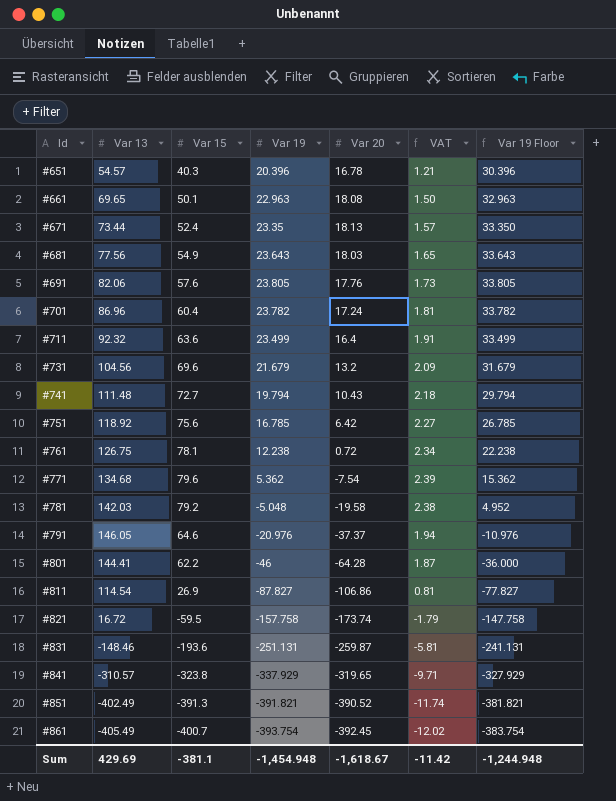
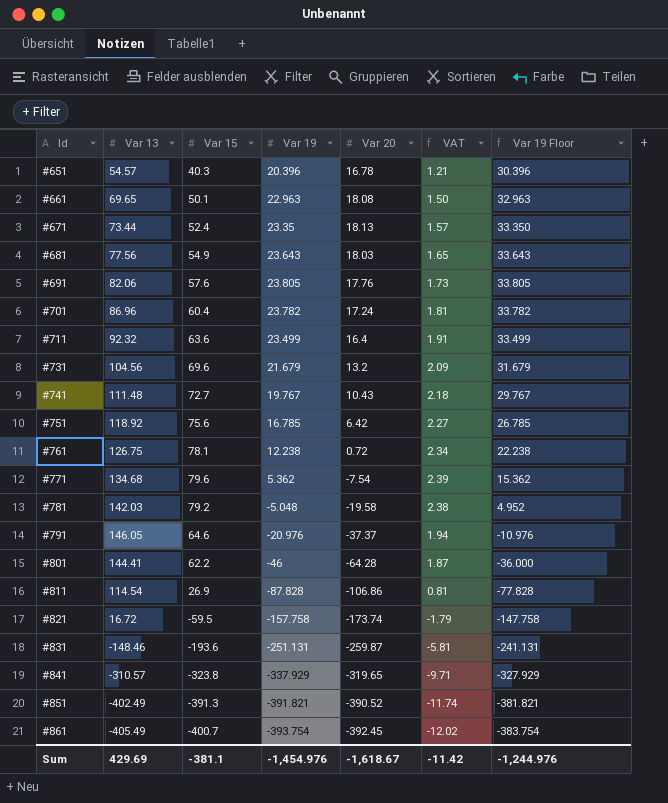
#741 | Var 19: 19.794 -> 19.767
#741 | Var 19 Floor: 29.794 -> 29.767
#811 | Var 19: -87.827 -> -87.828
#811 | Var 19 Floor: -77.827 -> -77.828
Sum | Var 19: -1,454.948 -> -1,454.976
Sum | Var 19 Floor: -1,244.948 -> -1,244.976

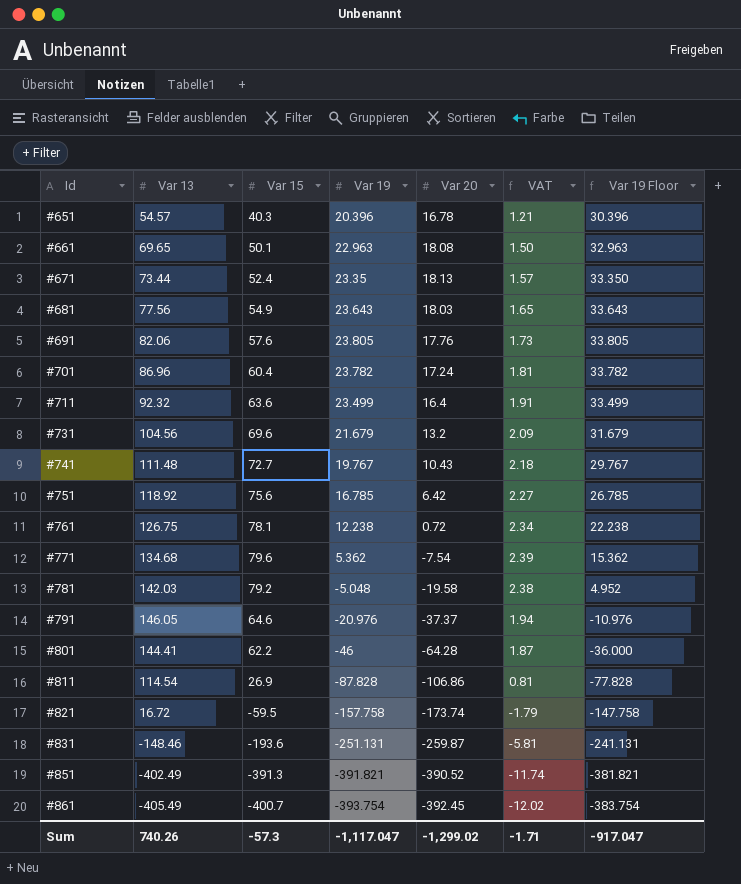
row #841: -310.57 | -323.8 | -337.929 | -319.65 | -9.71 | -327.929 -> none
Sum | Var 13: 429.69 -> 740.26
Sum | Var 15: -381.1 -> -57.3
Sum | Var 19: -1,454.976 -> -1,117.047
Sum | Var 20: -1,618.67 -> -1,299.02
Sum | VAT: -11.42 -> -1.71
Sum | Var 19 Floor: -1,244.976 -> -917.047

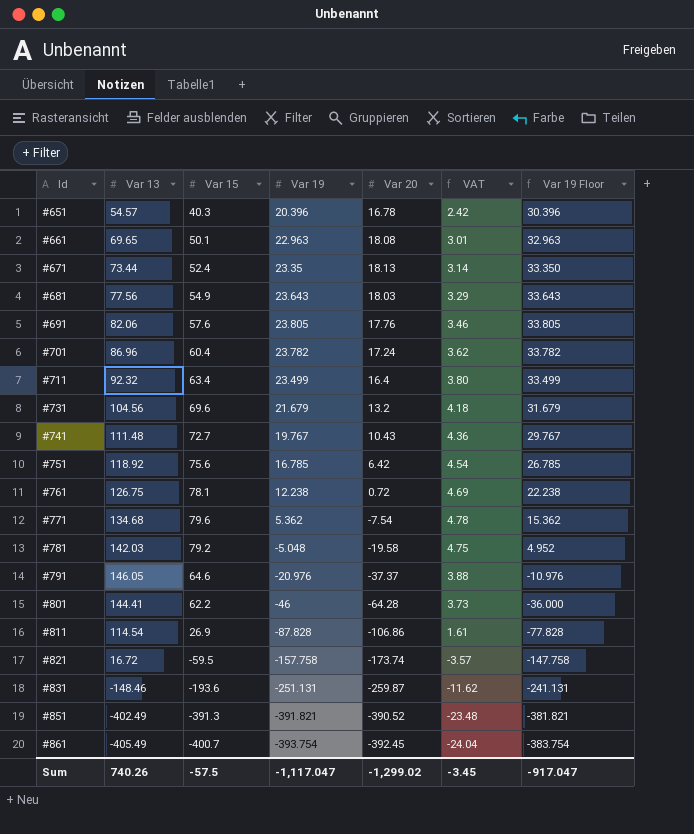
column VAT | formula: [Var 15] * 0.03 -> [Var 15] * 0.06
#711 | Var 15: 63.6 -> 63.4
Sum | Var 15: -57.3 -> -57.5
Sum | VAT: -1.71 -> -3.45

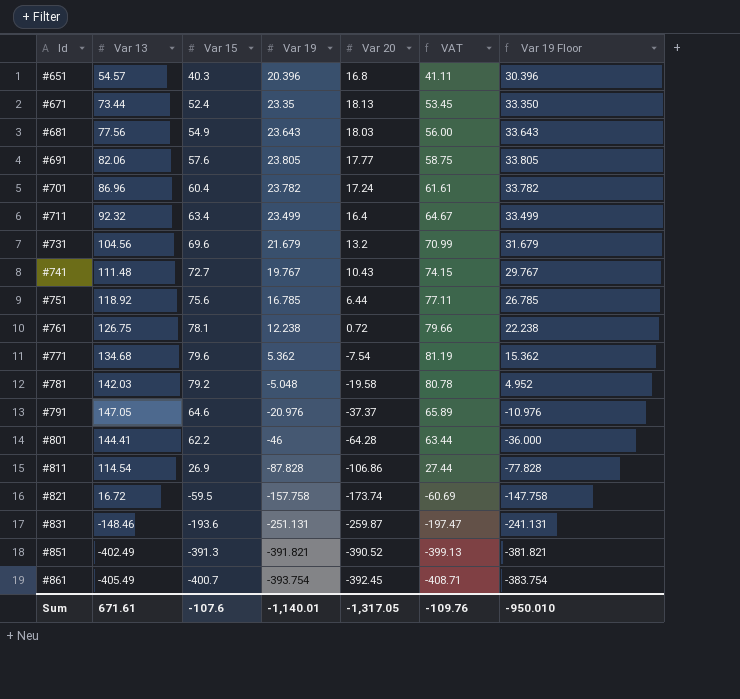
column VAT | formula: [Var 15] * 0.06 -> [Var 15] * 1.02
row #661: 69.65 | 50.1 | 22.963 | 18.08 | 3.01 | 32.963 -> none
#651 | Var 20: 16.78 -> 16.8
#691 | Var 20: 17.76 -> 17.77
#751 | Var 20: 6.42 -> 6.44
#791 | Var 13: 146.05 -> 147.05
Sum | Var 13: 740.26 -> 671.61
Sum | Var 15: -57.5 -> -107.6
Sum | Var 19: -1,117.047 -> -1,140.01
Sum | Var 20: -1,299.02 -> -1,317.05
Sum | VAT: -3.45 -> -109.76
Sum | Var 19 Floor: -917.047 -> -950.010

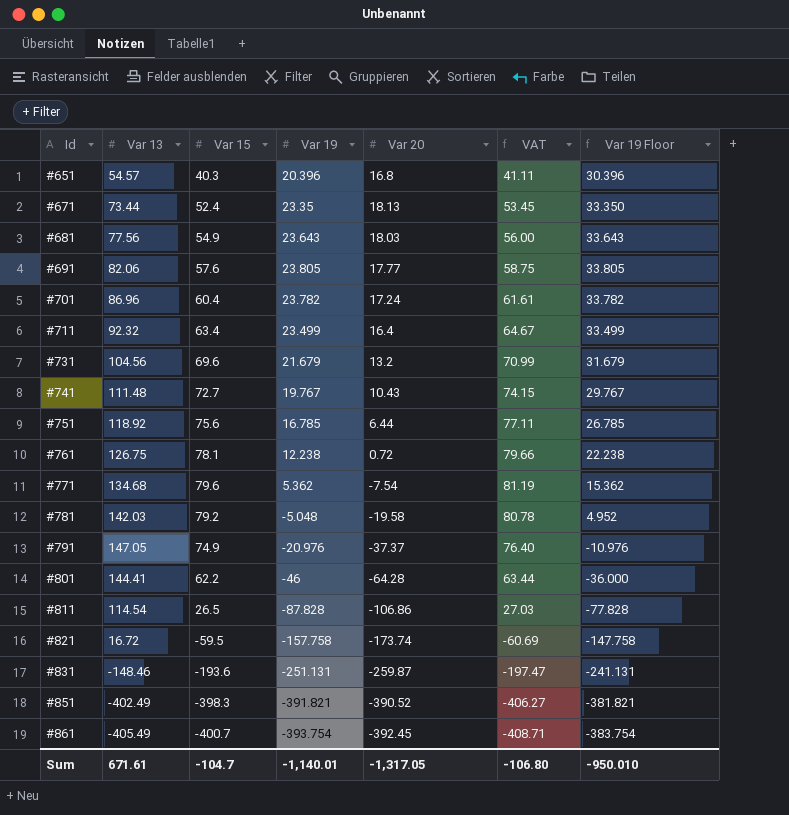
#791 | Var 15: 64.6 -> 74.9
#791 | VAT: 65.89 -> 76.40
#811 | Var 15: 26.9 -> 26.5
#811 | VAT: 27.44 -> 27.03
#851 | Var 15: -391.3 -> -398.3
#851 | VAT: -399.13 -> -406.27
Sum | Var 15: -107.6 -> -104.7
Sum | VAT: -109.76 -> -106.80

